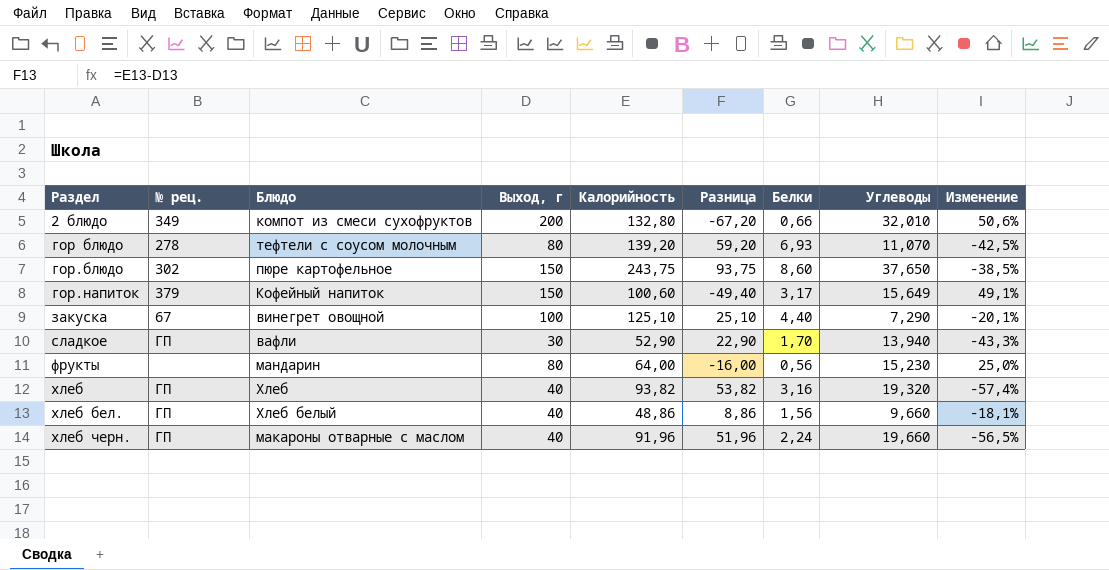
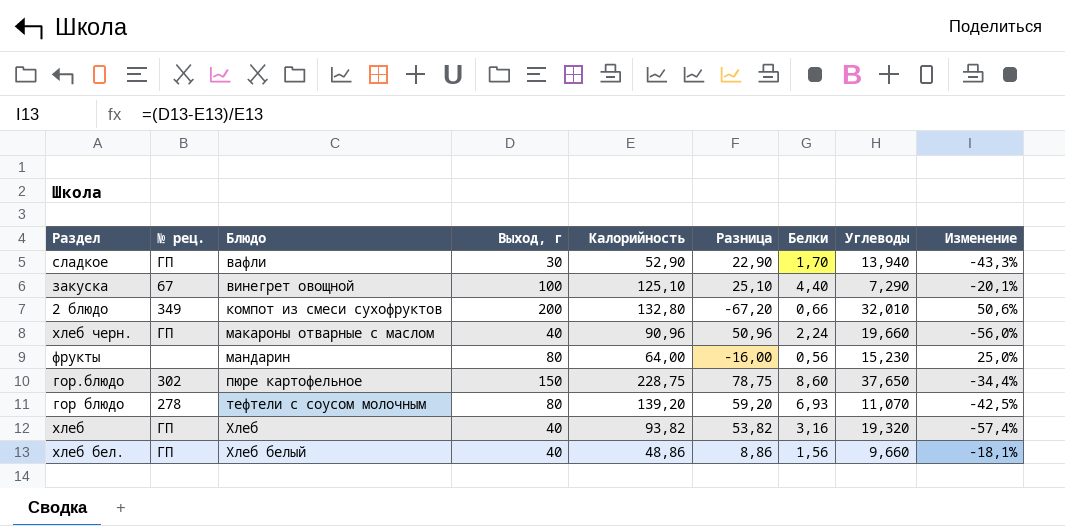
row order: Раздел ascending -> Блюдо ascending
row гор.напиток: 379 | Кофейный напиток | 150 | 100,60 | -49,40 | 3,17 | 15,649 | 49,1% -> none
хлеб черн. | Калорийность: 91,96 -> 90,96
хлеб черн. | Разница: 51,96 -> 50,96
хлеб черн. | Изменение: -56,5% -> -56,0%
гор.блюдо | Калорийность: 243,75 -> 228,75
гор.блюдо | Разница: 93,75 -> 78,75
гор.блюдо | Изменение: -38,5% -> -34,4%

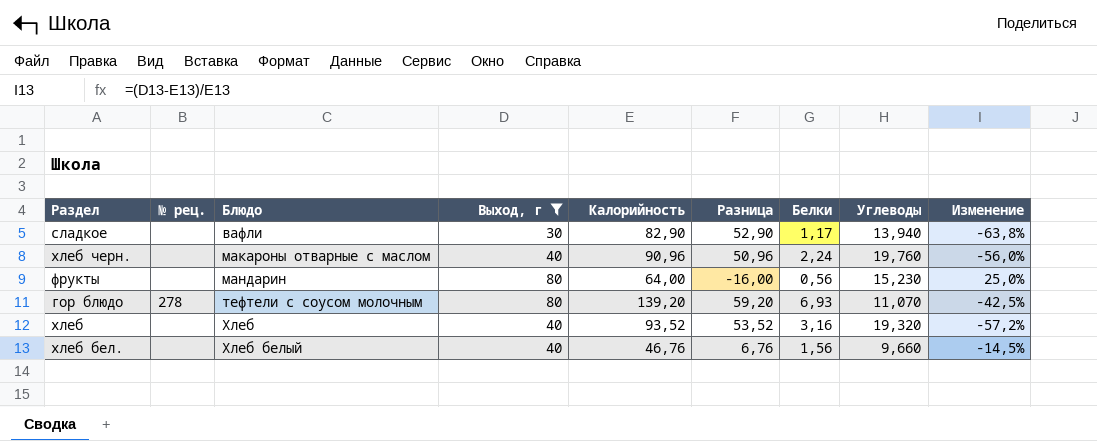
filter: none -> Выход, г <= 80
сладкое | № рец.: ГП -> none
сладкое | Калорийность: 52,90 -> 82,90
сладкое | Разница: 22,90 -> 52,90
сладкое | Белки: 1,70 -> 1,17
сладкое | Изменение: -43,3% -> -63,8%
хлеб черн. | № рец.: ГП -> none
хлеб черн. | Углеводы: 19,660 -> 19,760
хлеб | № рец.: ГП -> none
хлеб | Калорийность: 93,82 -> 93,52
хлеб | Разница: 53,82 -> 53,52
хлеб | Изменение: -57,4% -> -57,2%
хлеб бел. | № рец.: ГП -> none
хлеб бел. | Калорийность: 48,86 -> 46,76
хлеб бел. | Разница: 8,86 -> 6,76
хлеб бел. | Изменение: -18,1% -> -14,5%

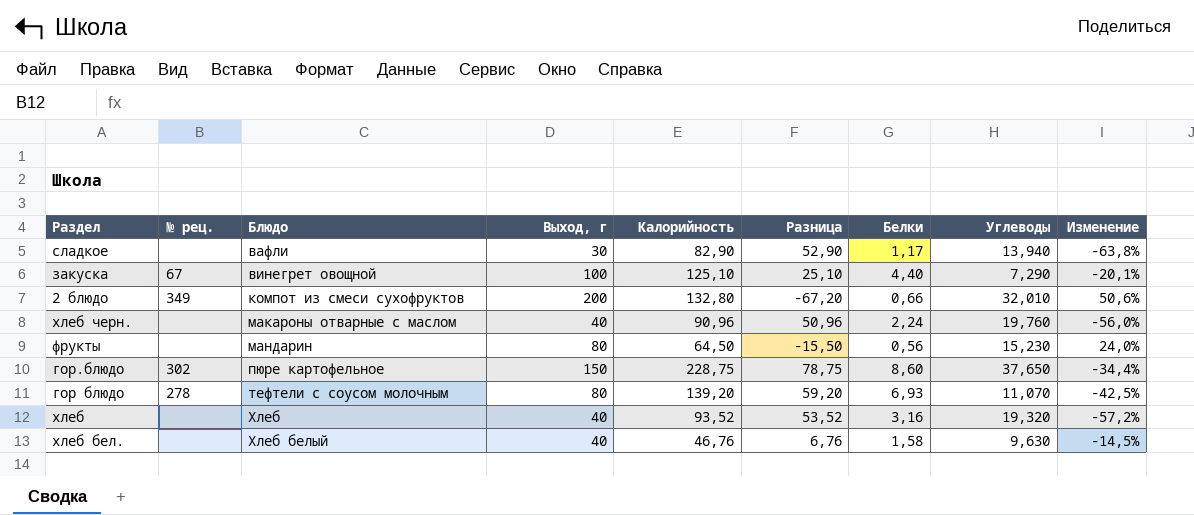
filter: Выход, г <= 80 -> none
фрукты | Калорийность: 64,00 -> 64,50
фрукты | Разница: -16,00 -> -15,50
фрукты | Изменение: 25,0% -> 24,0%
хлеб бел. | Белки: 1,56 -> 1,58
хлеб бел. | Углеводы: 9,660 -> 9,630

